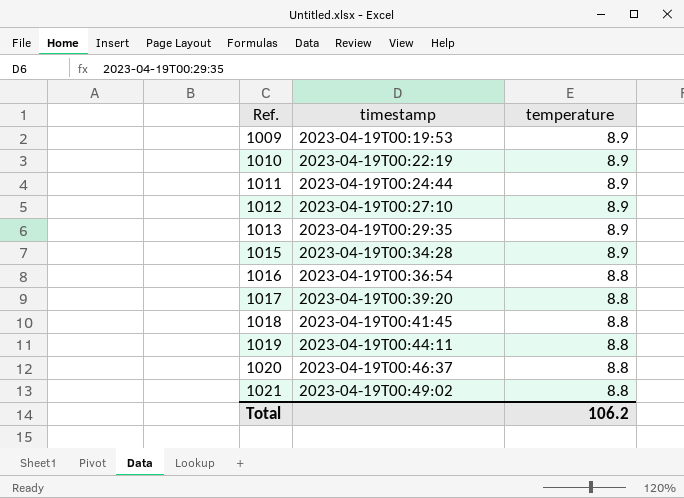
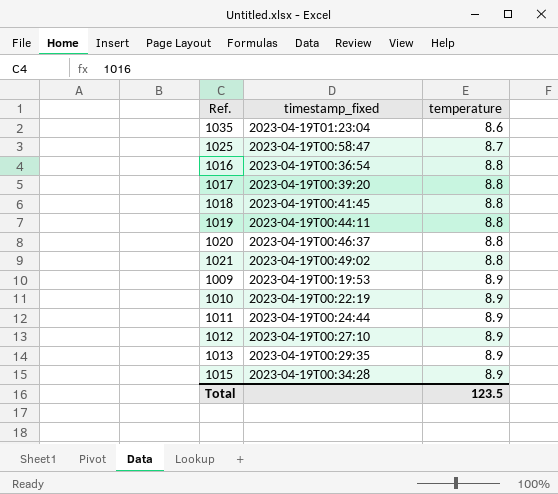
row order: Ref. ascending -> temperature ascending
column name: timestamp -> timestamp_fixed
row 1035: none -> 2023-04-19T01:23:04 | 8.6
row 1025: none -> 2023-04-19T00:58:47 | 8.7
Total | temperature: 106.2 -> 123.5

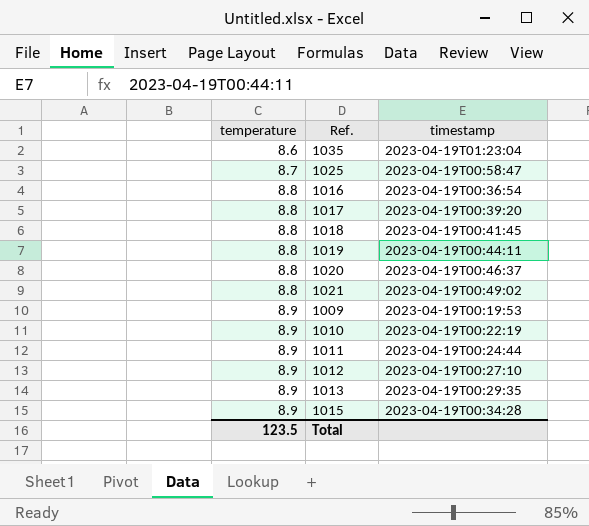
column temperature | position: 3 -> 1
column name: timestamp_fixed -> timestamp

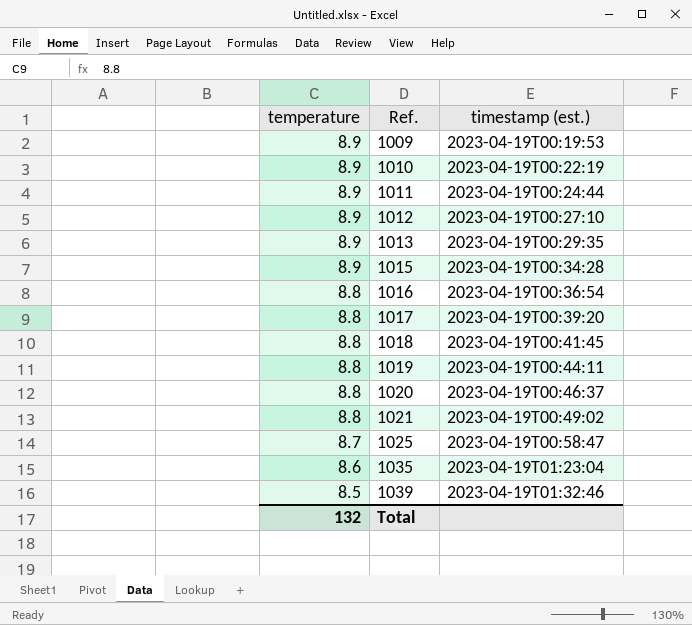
row order: temperature ascending -> temperature descending
column name: timestamp -> timestamp (est.)
row 1039: none -> 8.5 | 2023-04-19T01:32:46
Total | temperature: 123.5 -> 132

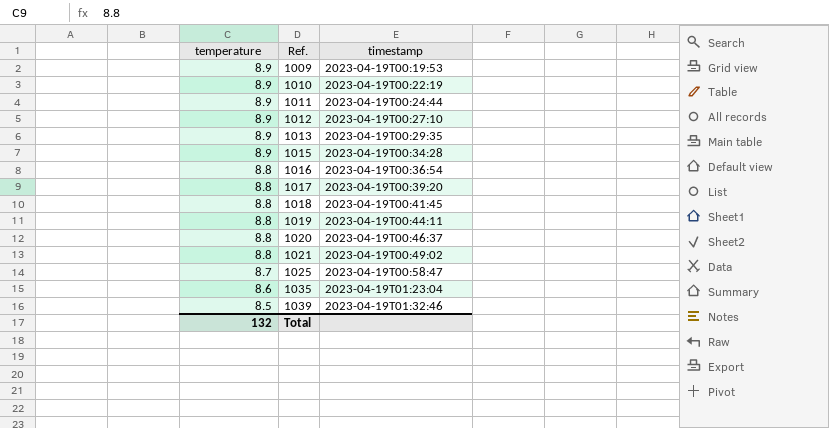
column name: timestamp (est.) -> timestamp

